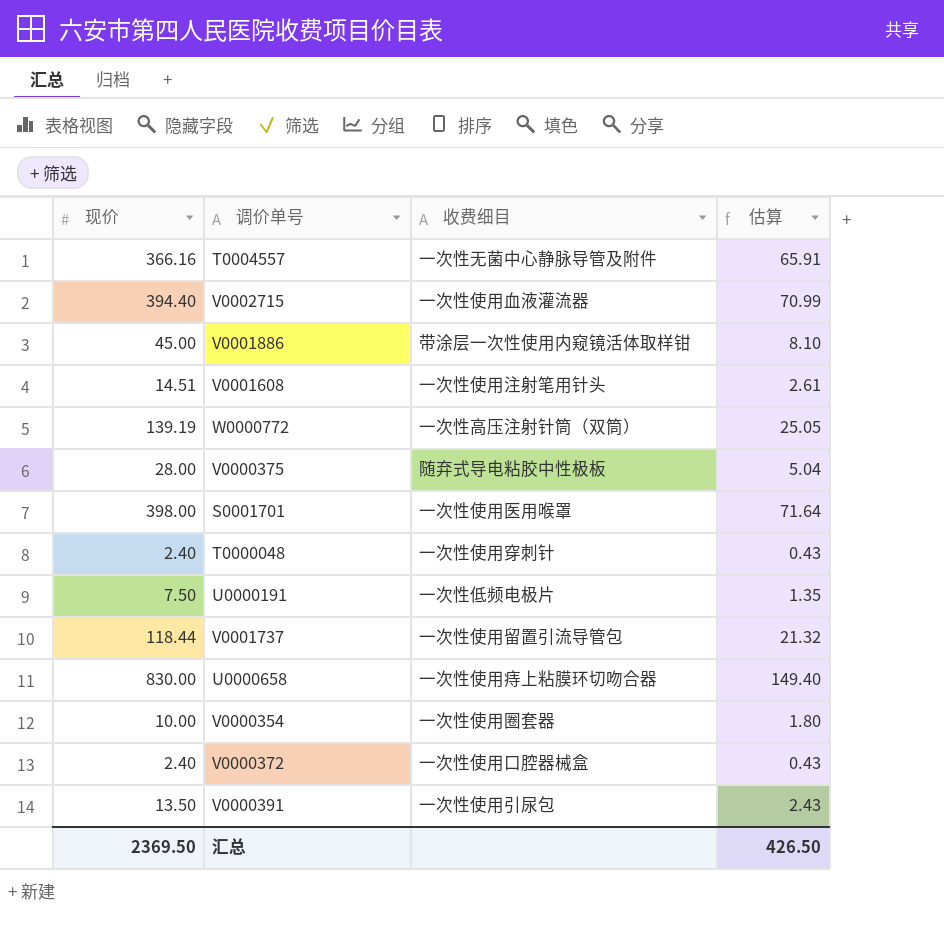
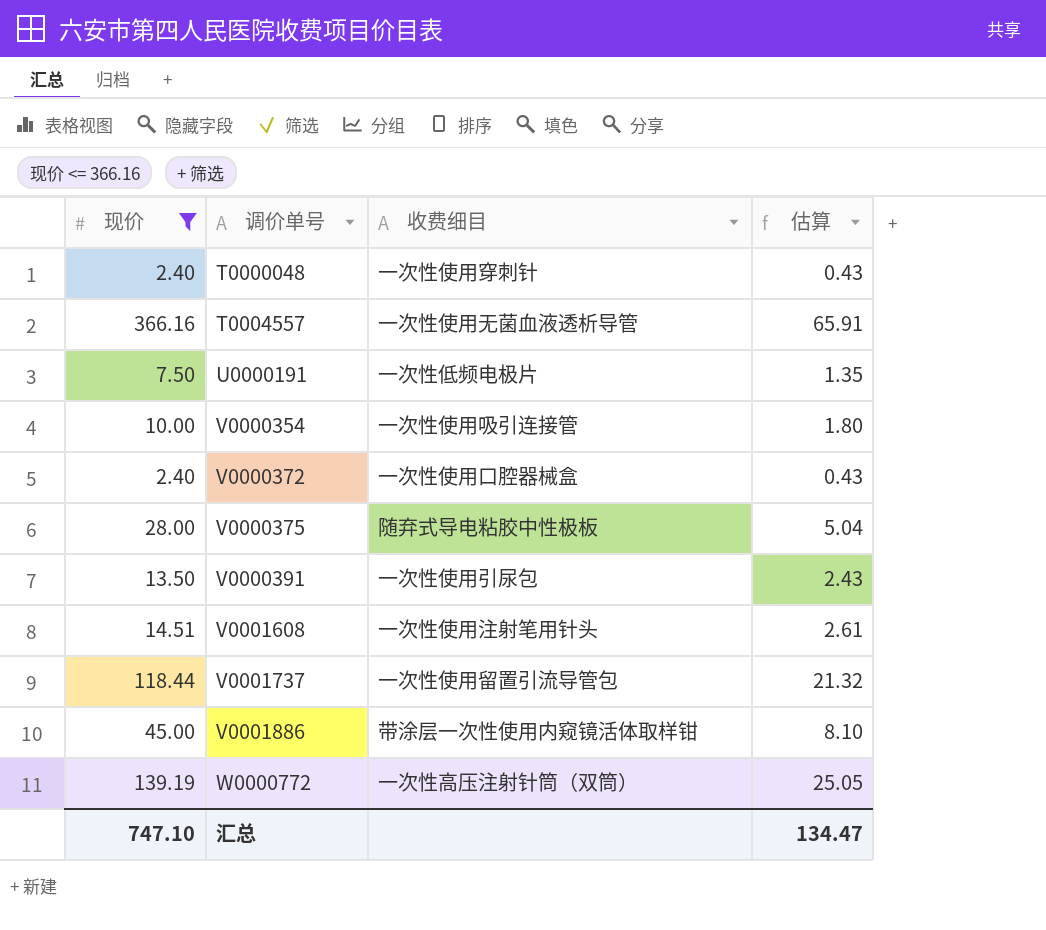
filter: none -> 现价 <= 366.16
row order: none -> 调价单号 ascending
T0004557 | 收费细目: 一次性无菌中心静脉导管及附件 -> 一次性使用无菌血液透析导管
V0000354 | 收费细目: 一次性使用圈套器 -> 一次性使用吸引连接管
汇总 | 现价: 2369.50 -> 747.10
汇总 | 估算: 426.50 -> 134.47

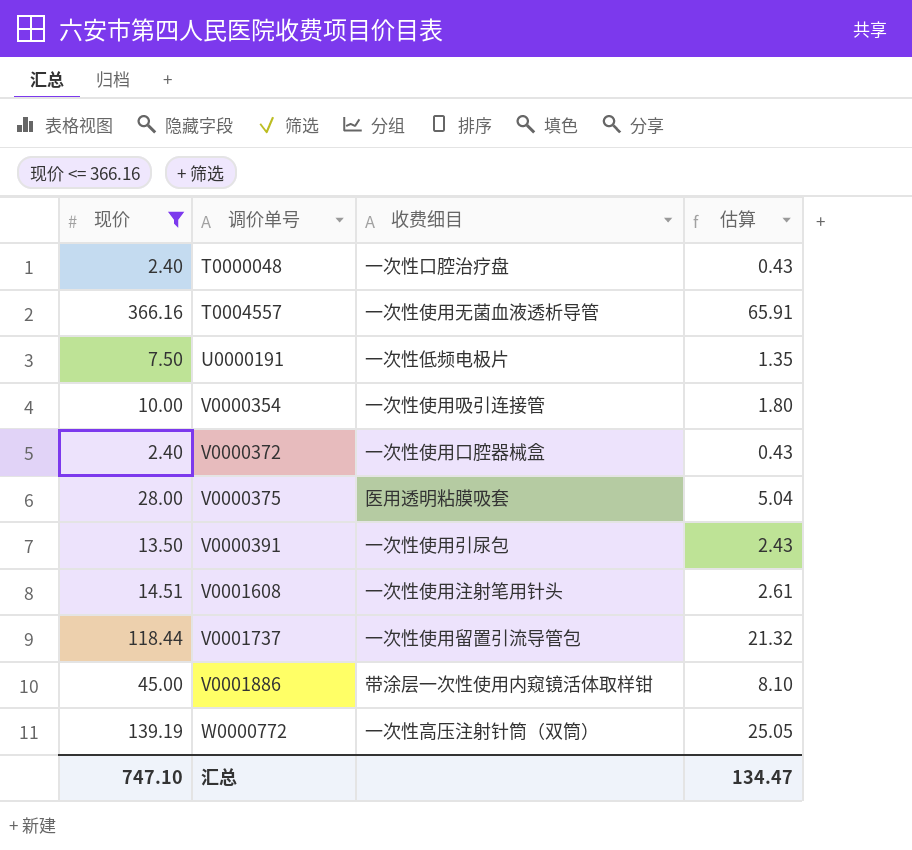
T0000048 | 收费细目: 一次性使用穿刺针 -> 一次性口腔治疗盘
V0000375 | 收费细目: 随弃式导电粘胶中性极板 -> 医用透明粘膜吸套

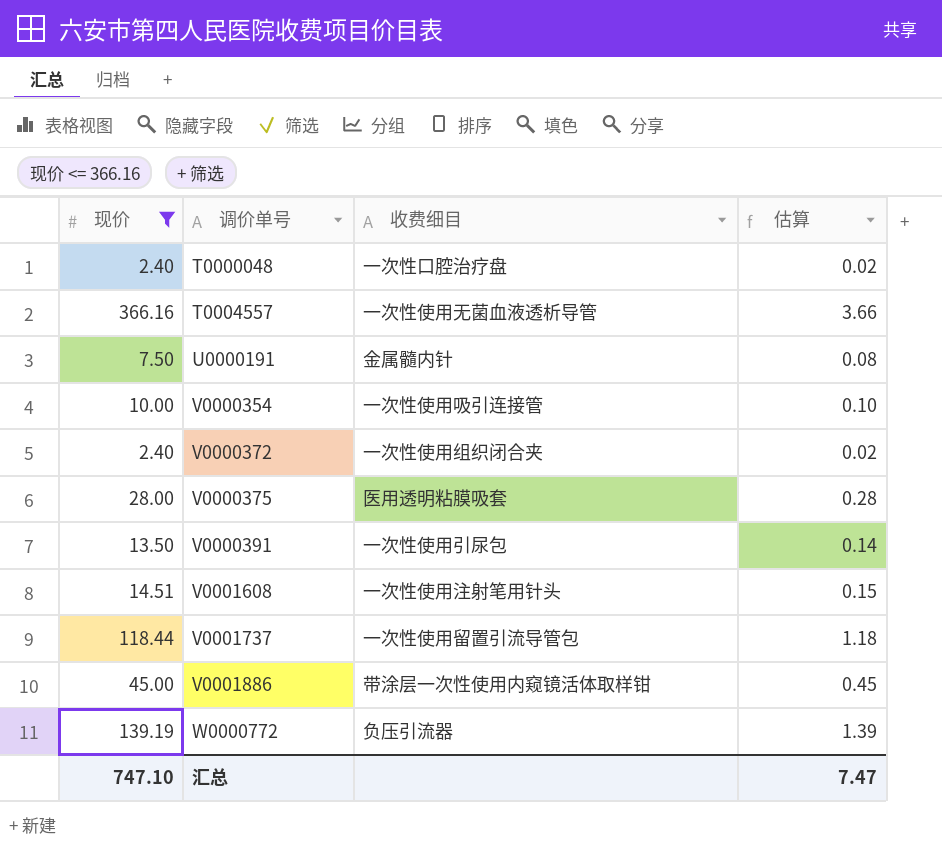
column 估算 | formula: [现价] * 0.18 -> [现价] * 0.01
U0000191 | 收费细目: 一次性低频电极片 -> 金属髓内针
V0000372 | 收费细目: 一次性使用口腔器械盒 -> 一次性使用组织闭合夹
W0000772 | 收费细目: 一次性高压注射针筒（双筒） -> 负压引流器
汇总 | 估算: 134.47 -> 7.47

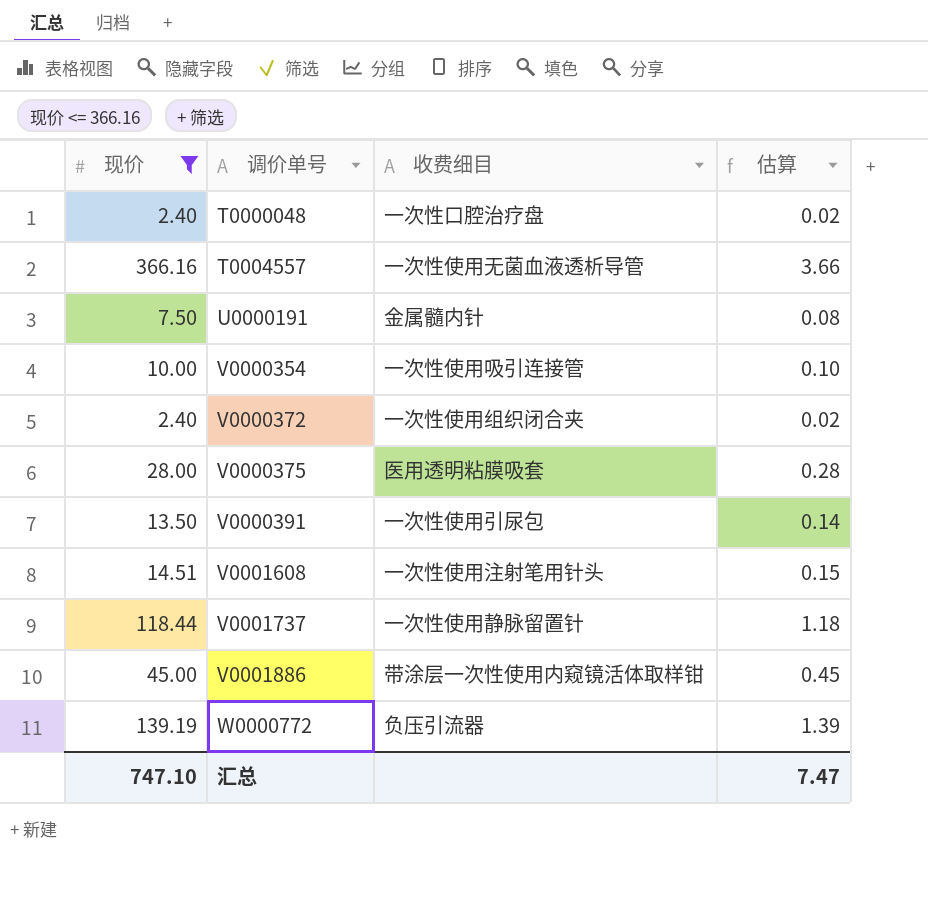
V0001737 | 收费细目: 一次性使用留置引流导管包 -> 一次性使用静脉留置针

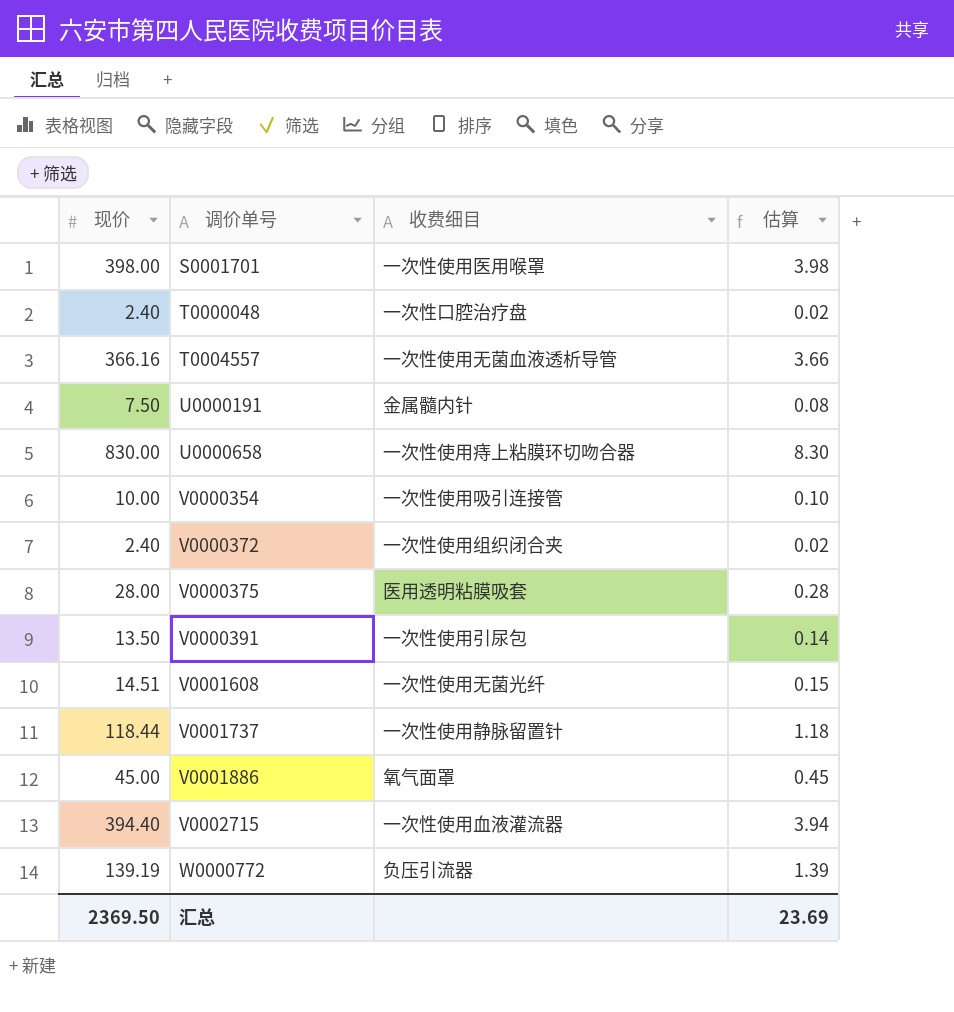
filter: 现价 <= 366.16 -> none
V0001608 | 收费细目: 一次性使用注射笔用针头 -> 一次性使用无菌光纤
V0001886 | 收费细目: 带涂层一次性使用内窥镜活体取样钳 -> 氧气面罩
汇总 | 现价: 747.10 -> 2369.50
汇总 | 估算: 7.47 -> 23.69

